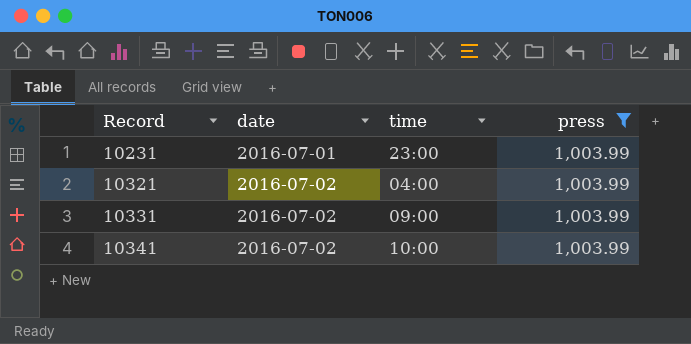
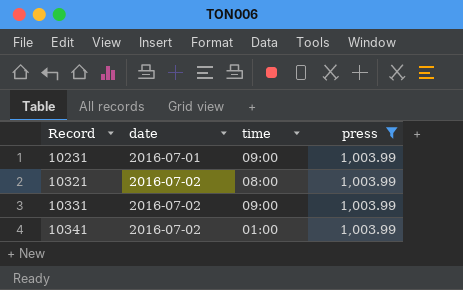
10231 | time: 23:00 -> 09:00
10321 | time: 04:00 -> 08:00
10341 | time: 10:00 -> 01:00

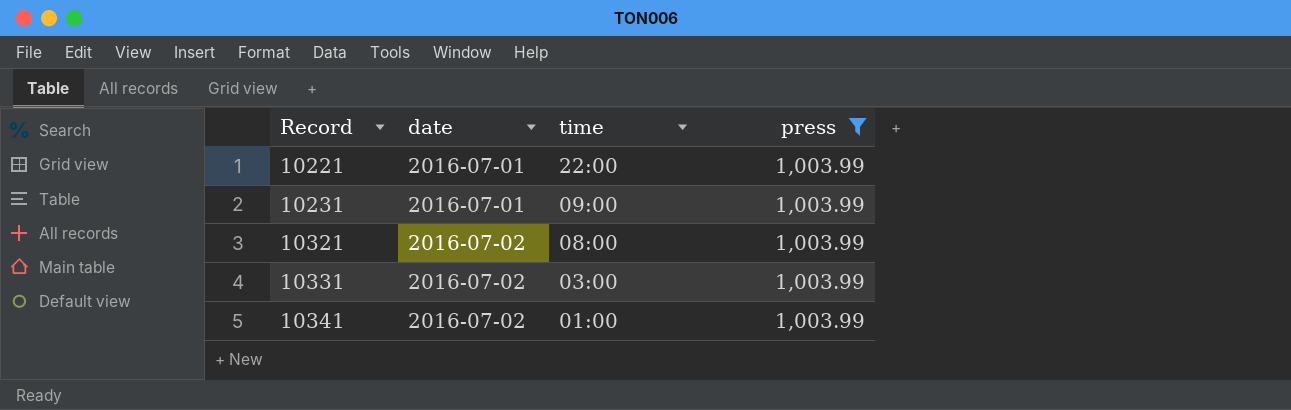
row 10221: none -> 2016-07-01 | 22:00 | 1,003.99
10331 | time: 09:00 -> 03:00

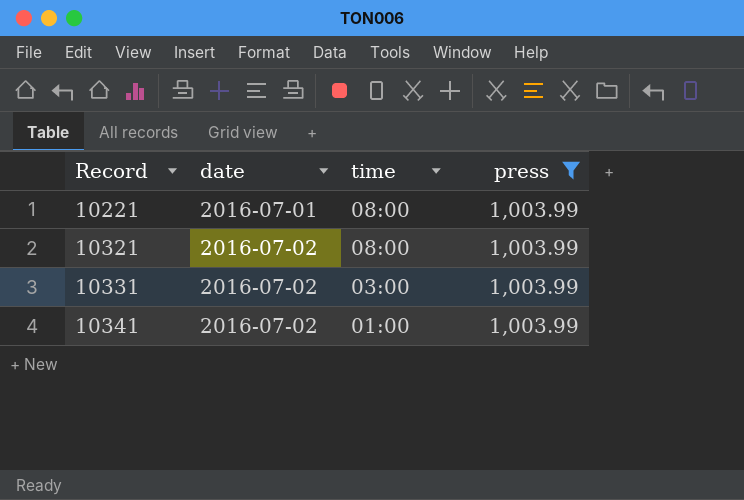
row 10231: 2016-07-01 | 09:00 | 1,003.99 -> none
10221 | time: 22:00 -> 08:00

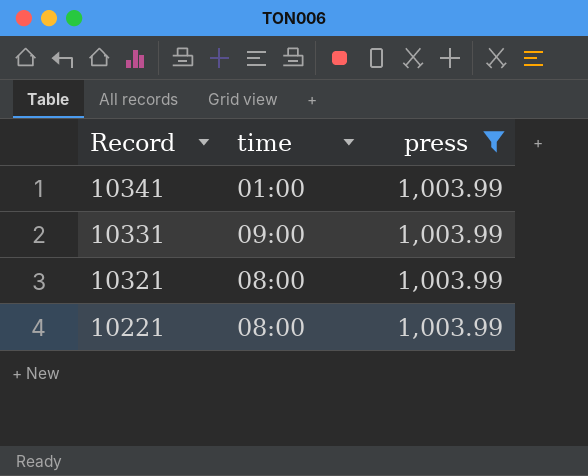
row order: Record ascending -> Record descending
column date | position: 2 -> none
10331 | time: 03:00 -> 09:00

